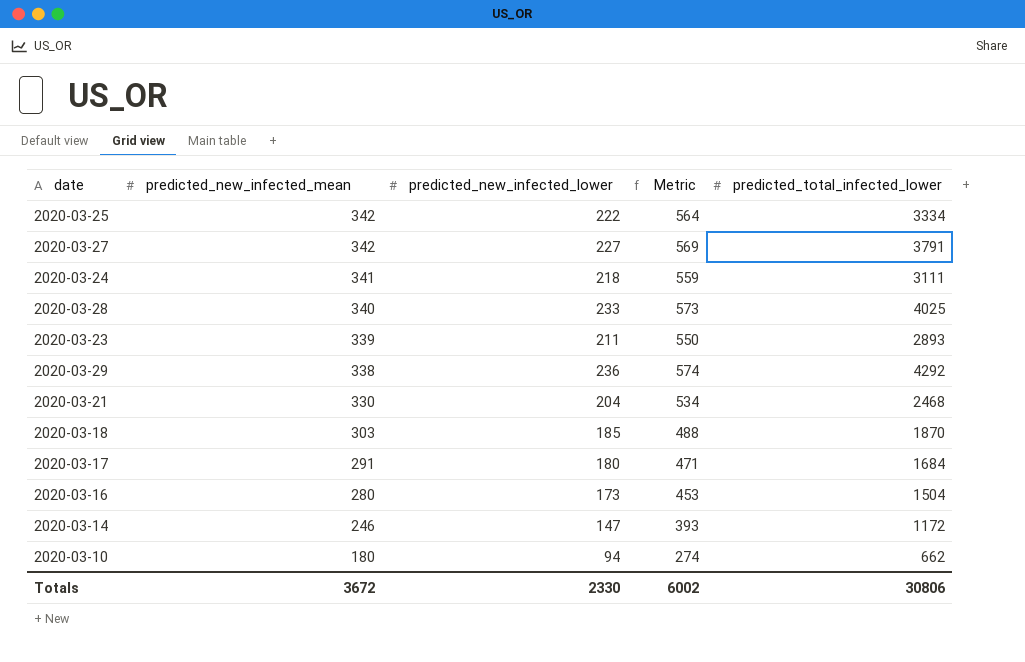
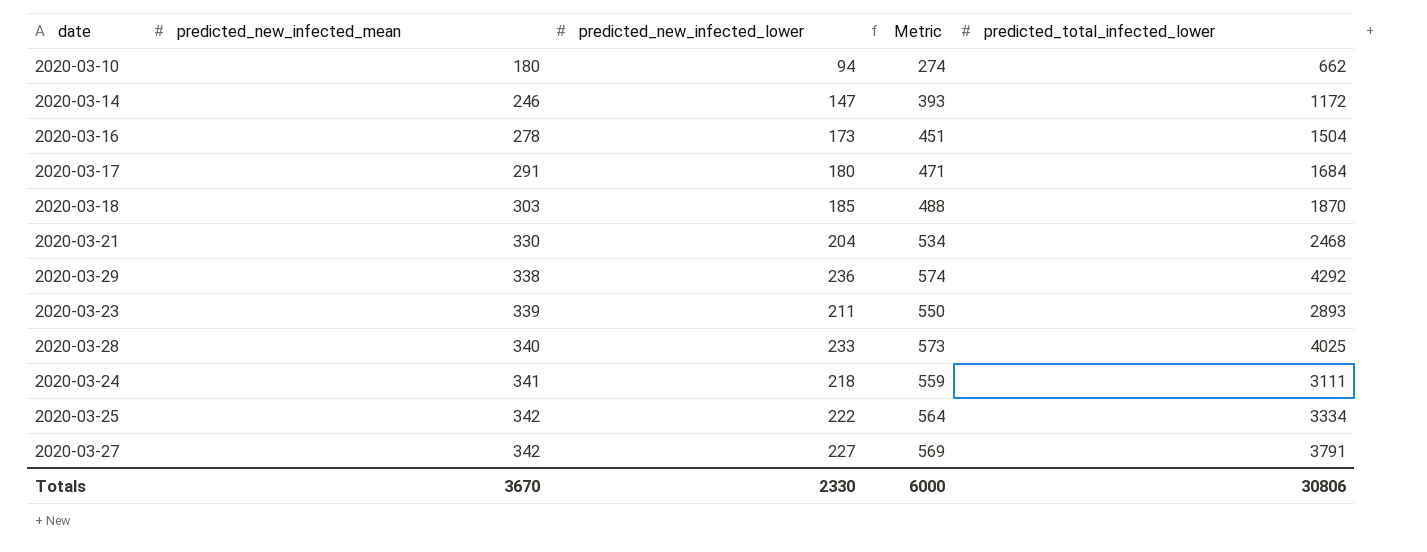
row order: predicted_new_infected_mean descending -> predicted_new_infected_mean ascending
2020-03-16 | predicted_new_infected_mean: 280 -> 278
2020-03-16 | Metric: 453 -> 451
Totals | predicted_new_infected_mean: 3672 -> 3670
Totals | Metric: 6002 -> 6000

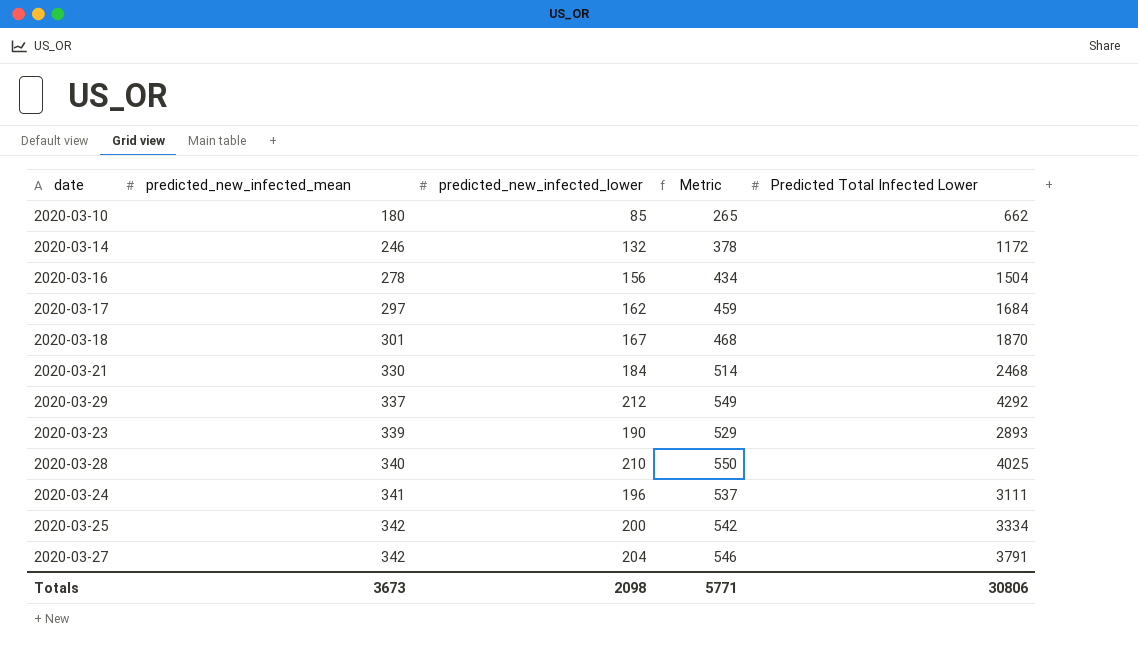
column name: predicted_total_infected_lower -> Predicted Total Infected Lower
2020-03-10 | predicted_new_infected_lower: 94 -> 85
2020-03-10 | Metric: 274 -> 265
2020-03-14 | predicted_new_infected_lower: 147 -> 132
2020-03-14 | Metric: 393 -> 378
2020-03-16 | predicted_new_infected_lower: 173 -> 156
2020-03-16 | Metric: 451 -> 434
2020-03-17 | predicted_new_infected_mean: 291 -> 297
2020-03-17 | predicted_new_infected_lower: 180 -> 162
2020-03-17 | Metric: 471 -> 459
2020-03-18 | predicted_new_infected_mean: 303 -> 301
2020-03-18 | predicted_new_infected_lower: 185 -> 167
2020-03-18 | Metric: 488 -> 468
2020-03-21 | predicted_new_infected_lower: 204 -> 184
2020-03-21 | Metric: 534 -> 514
2020-03-29 | predicted_new_infected_mean: 338 -> 337
2020-03-29 | predicted_new_infected_lower: 236 -> 212
2020-03-29 | Metric: 574 -> 549
2020-03-23 | predicted_new_infected_lower: 211 -> 190
2020-03-23 | Metric: 550 -> 529
2020-03-28 | predicted_new_infected_lower: 233 -> 210
2020-03-28 | Metric: 573 -> 550
2020-03-24 | predicted_new_infected_lower: 218 -> 196
2020-03-24 | Metric: 559 -> 537
2020-03-25 | predicted_new_infected_lower: 222 -> 200
2020-03-25 | Metric: 564 -> 542
2020-03-27 | predicted_new_infected_lower: 227 -> 204
2020-03-27 | Metric: 569 -> 546
Totals | predicted_new_infected_mean: 3670 -> 3673
Totals | predicted_new_infected_lower: 2330 -> 2098
Totals | Metric: 6000 -> 5771

